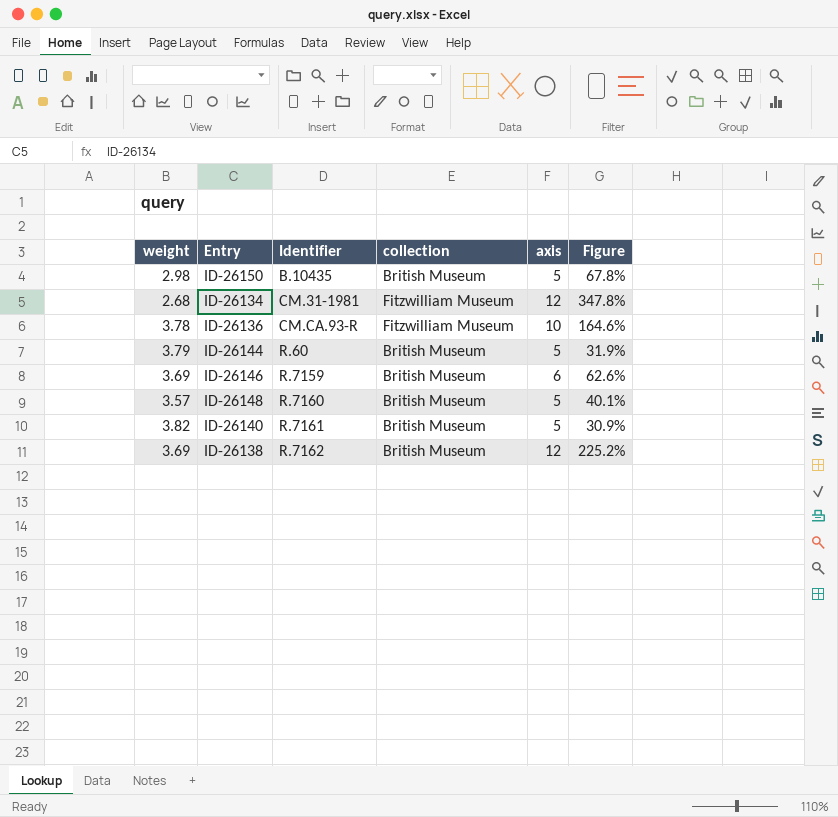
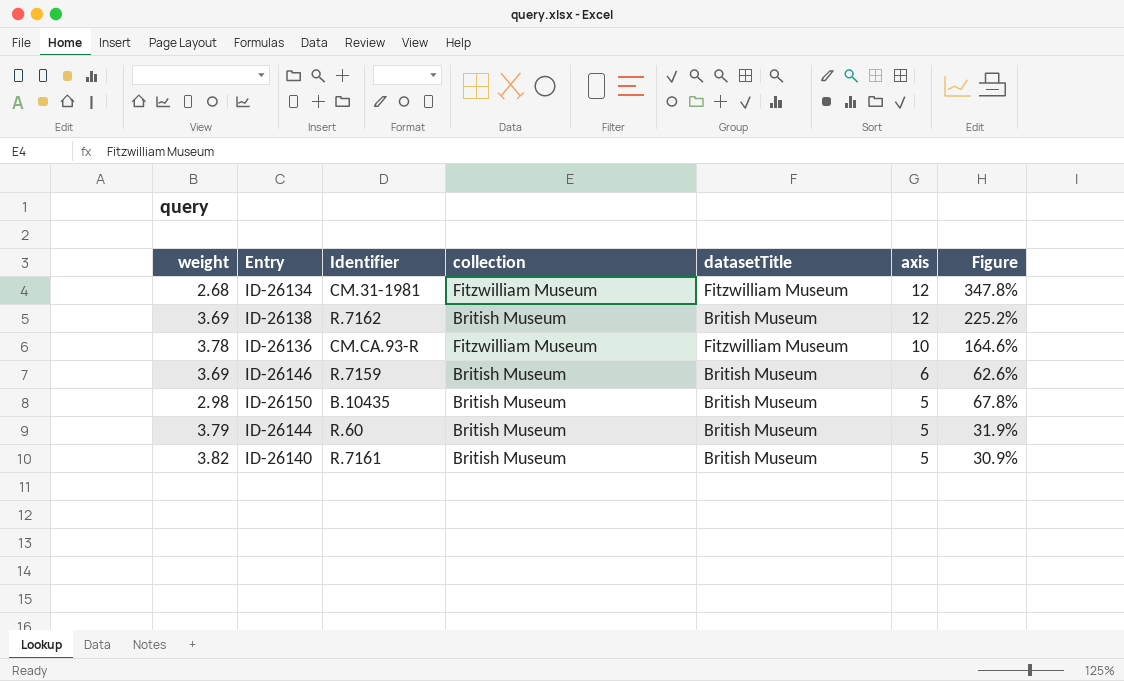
row order: Identifier ascending -> axis descending
column datasetTitle | position: none -> 5
row ID-26148: 3.57 | R.7160 | British Museum | 5 | 40.1% -> none

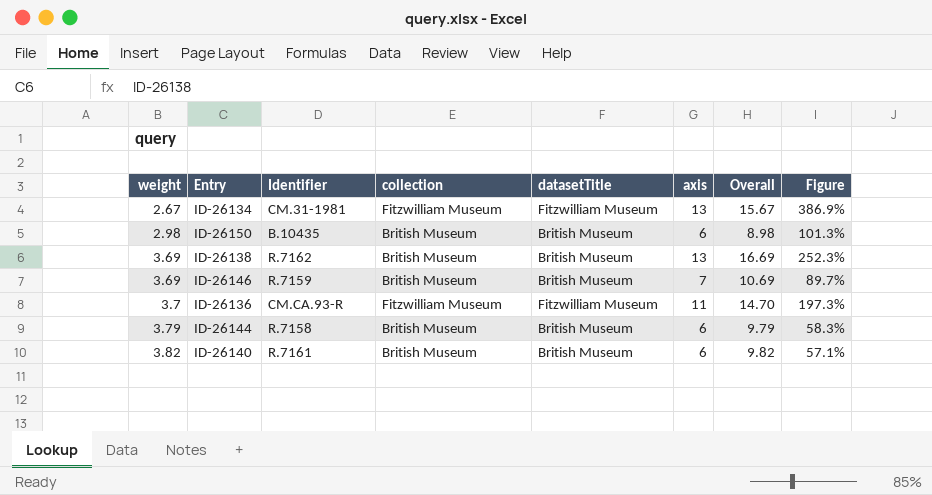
row order: axis descending -> weight ascending
column Overall | formula: none -> [weight] + [axis]
ID-26134 | weight: 2.68 -> 2.67
ID-26134 | axis: 12 -> 13
ID-26134 | Figure: 347.8% -> 386.9%
ID-26150 | axis: 5 -> 6
ID-26150 | Figure: 67.8% -> 101.3%
ID-26138 | axis: 12 -> 13
ID-26138 | Figure: 225.2% -> 252.3%
ID-26146 | axis: 6 -> 7
ID-26146 | Figure: 62.6% -> 89.7%
ID-26136 | weight: 3.78 -> 3.7
ID-26136 | axis: 10 -> 11
ID-26136 | Figure: 164.6% -> 197.3%
ID-26144 | Identifier: R.60 -> R.7158
ID-26144 | axis: 5 -> 6
ID-26144 | Figure: 31.9% -> 58.3%
ID-26140 | axis: 5 -> 6
ID-26140 | Figure: 30.9% -> 57.1%

